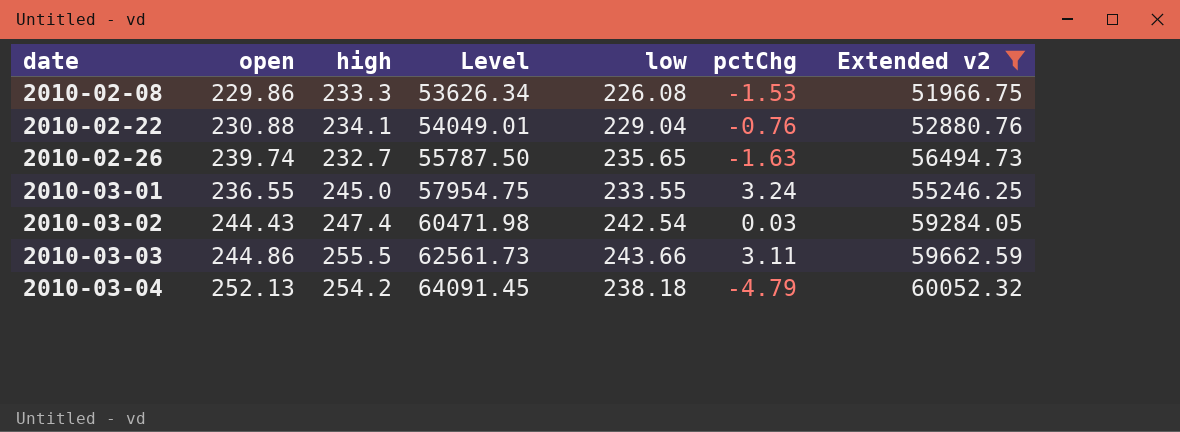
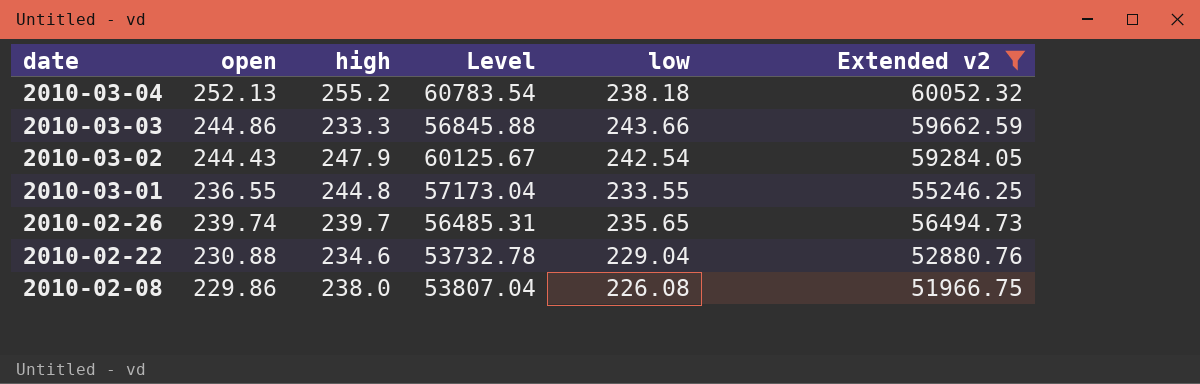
row order: date ascending -> date descending
column pctChg | position: 6 -> none
column Level | formula: [open] * [high] -> [high] * [low]
2010-03-04 | high: 254.2 -> 255.2
2010-03-03 | high: 255.5 -> 233.3
2010-03-02 | high: 247.4 -> 247.9
2010-03-01 | high: 245.0 -> 244.8
2010-02-26 | high: 232.7 -> 239.7
2010-02-22 | high: 234.1 -> 234.6
2010-02-08 | high: 233.3 -> 238.0

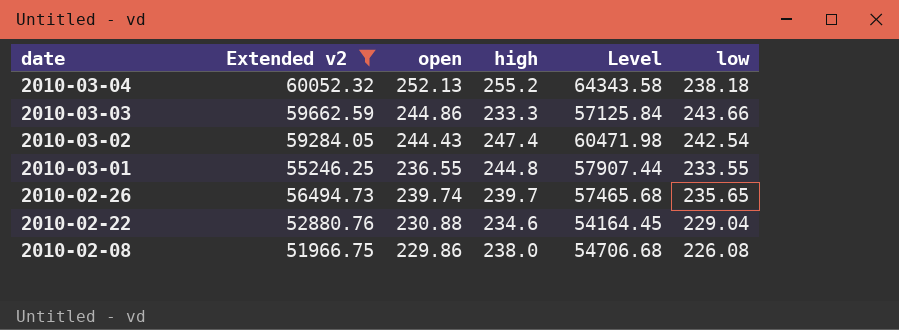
column Extended v2 | position: 6 -> 2
column Level | formula: [high] * [low] -> [open] * [high]
2010-03-02 | high: 247.9 -> 247.4

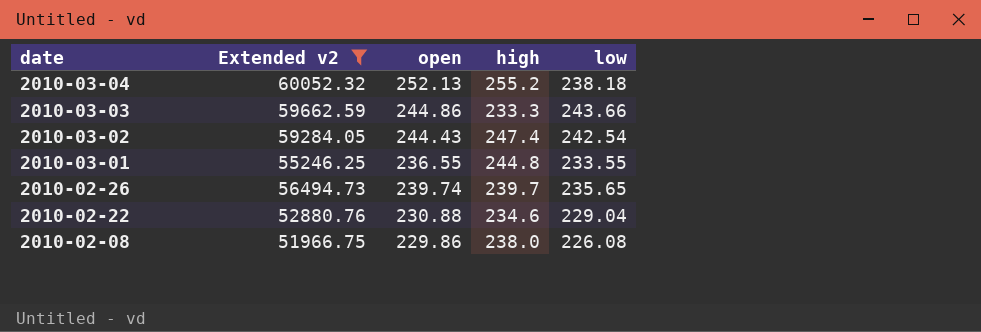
column Level | formula: [open] * [high] -> none

